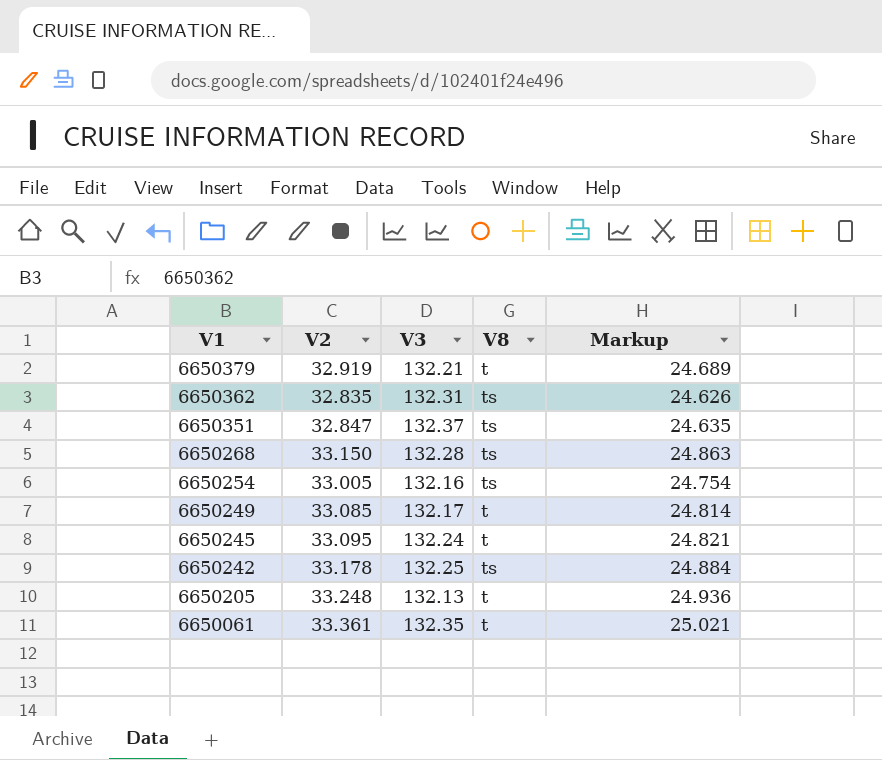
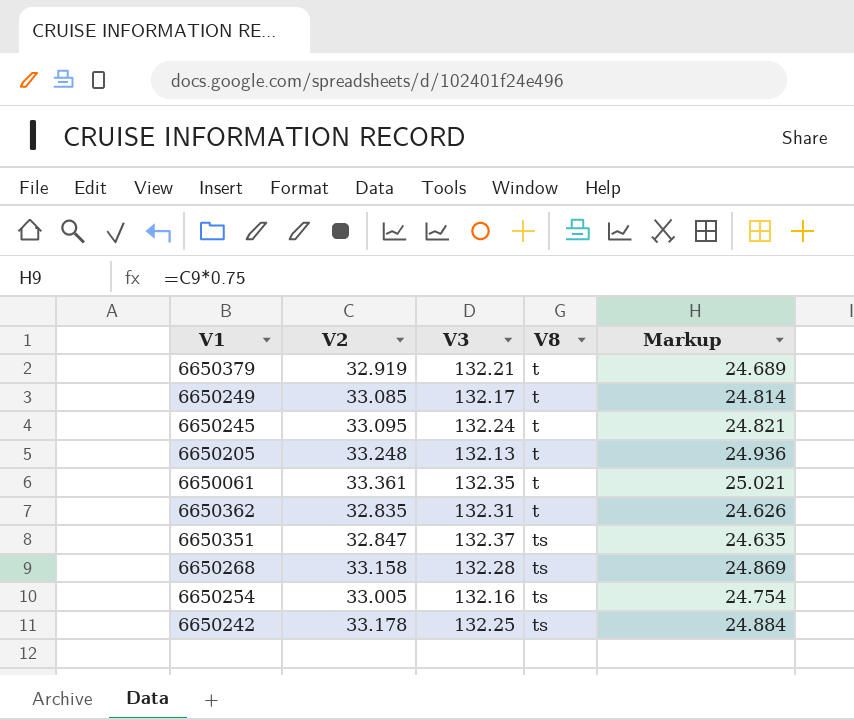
row order: V1 descending -> V8 ascending
6650362 | V8: ts -> t
6650268 | V2: 33.150 -> 33.158
6650268 | Markup: 24.863 -> 24.869

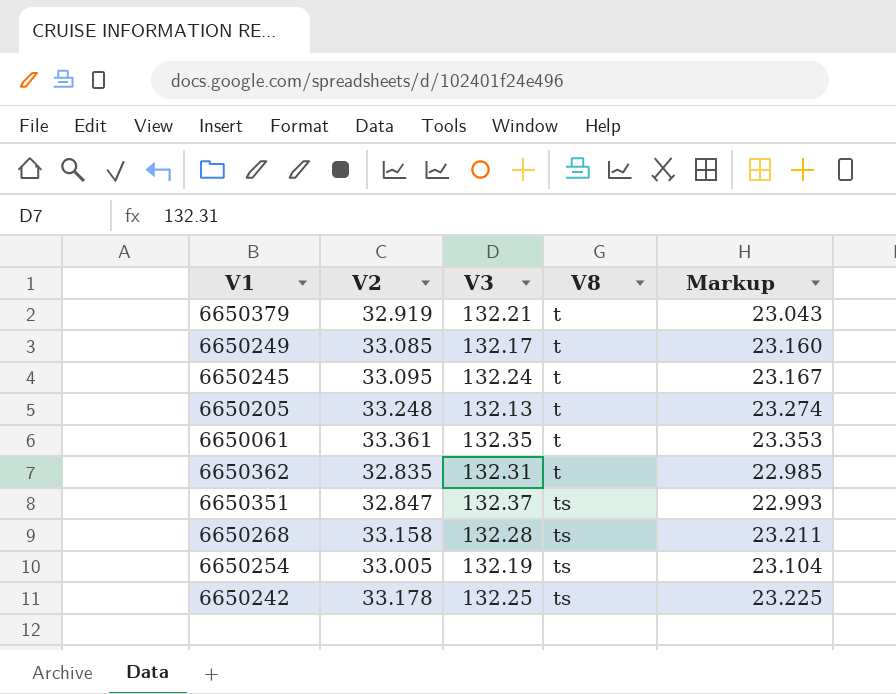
column Markup | formula: [V2] * 0.75 -> [V2] * 0.7
6650254 | V3: 132.16 -> 132.19

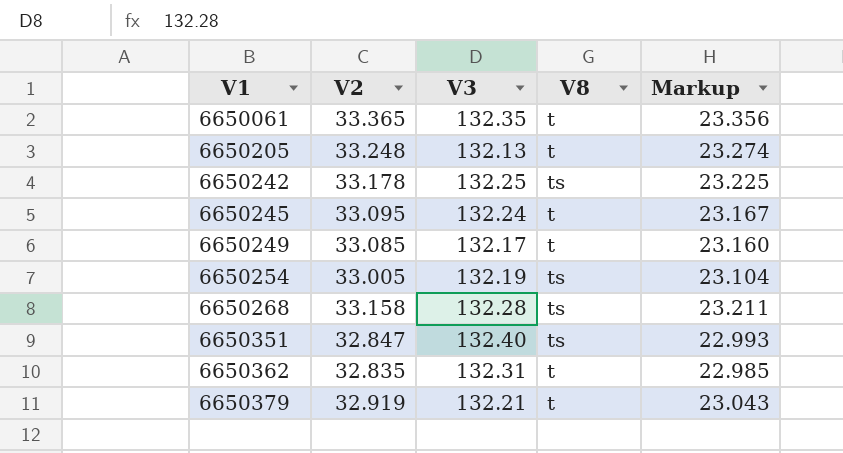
row order: V8 ascending -> V1 ascending
6650061 | V2: 33.361 -> 33.365
6650061 | Markup: 23.353 -> 23.356
6650351 | V3: 132.37 -> 132.40

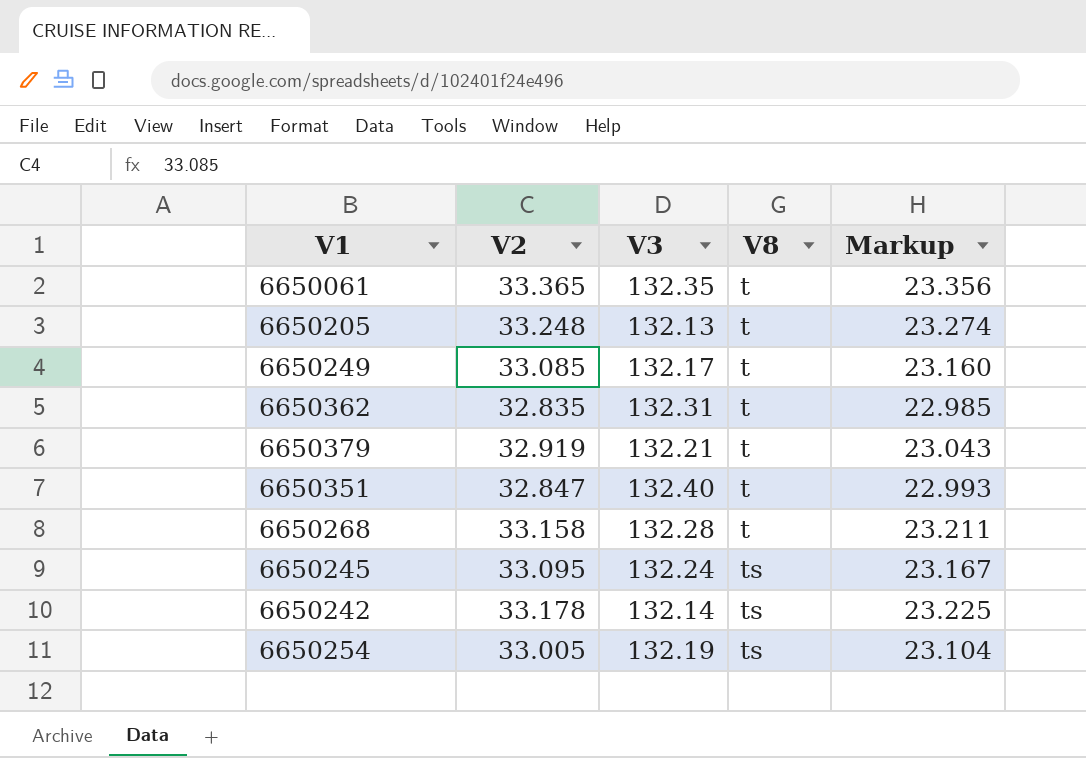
row order: V1 ascending -> V8 ascending
6650351 | V8: ts -> t
6650268 | V8: ts -> t
6650245 | V8: t -> ts
6650242 | V3: 132.25 -> 132.14

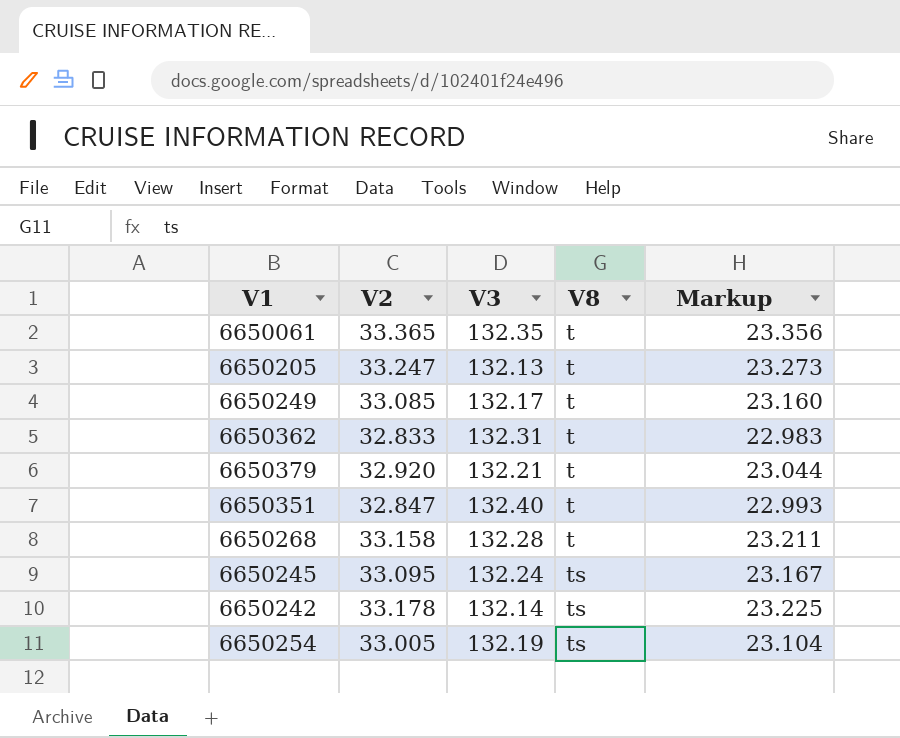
6650205 | V2: 33.248 -> 33.247
6650205 | Markup: 23.274 -> 23.273
6650362 | V2: 32.835 -> 32.833
6650362 | Markup: 22.985 -> 22.983
6650379 | V2: 32.919 -> 32.920
6650379 | Markup: 23.043 -> 23.044

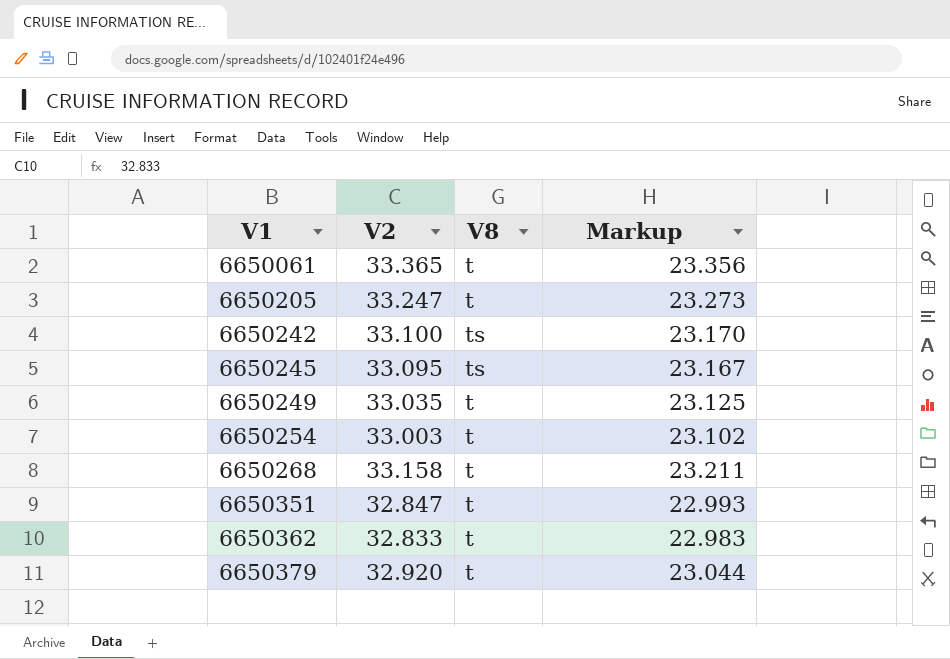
row order: V8 ascending -> V1 ascending
column V3 | position: 3 -> none
6650242 | V2: 33.178 -> 33.100
6650242 | Markup: 23.225 -> 23.170
6650249 | V2: 33.085 -> 33.035
6650249 | Markup: 23.160 -> 23.125
6650254 | V2: 33.005 -> 33.003
6650254 | V8: ts -> t
6650254 | Markup: 23.104 -> 23.102

